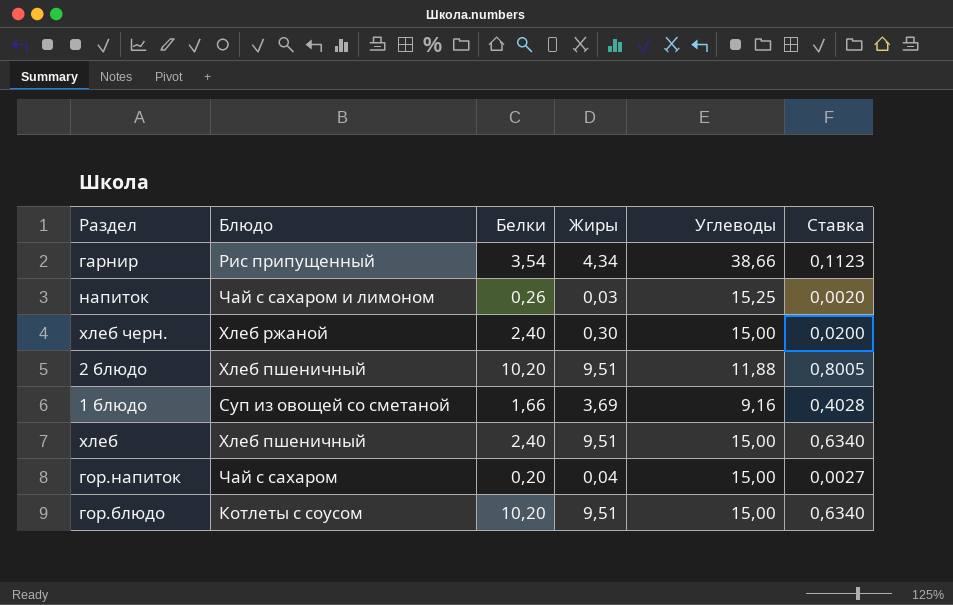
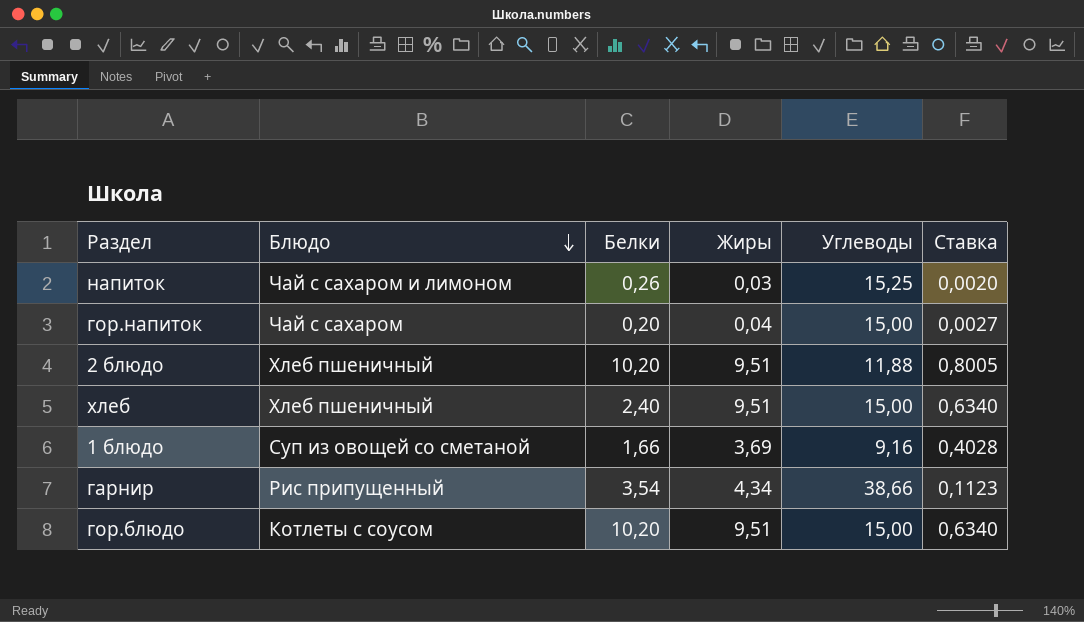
row order: none -> Блюдо descending
row хлеб черн.: Хлеб ржаной | 2,40 | 0,30 | 15,00 | 0,0200 -> none

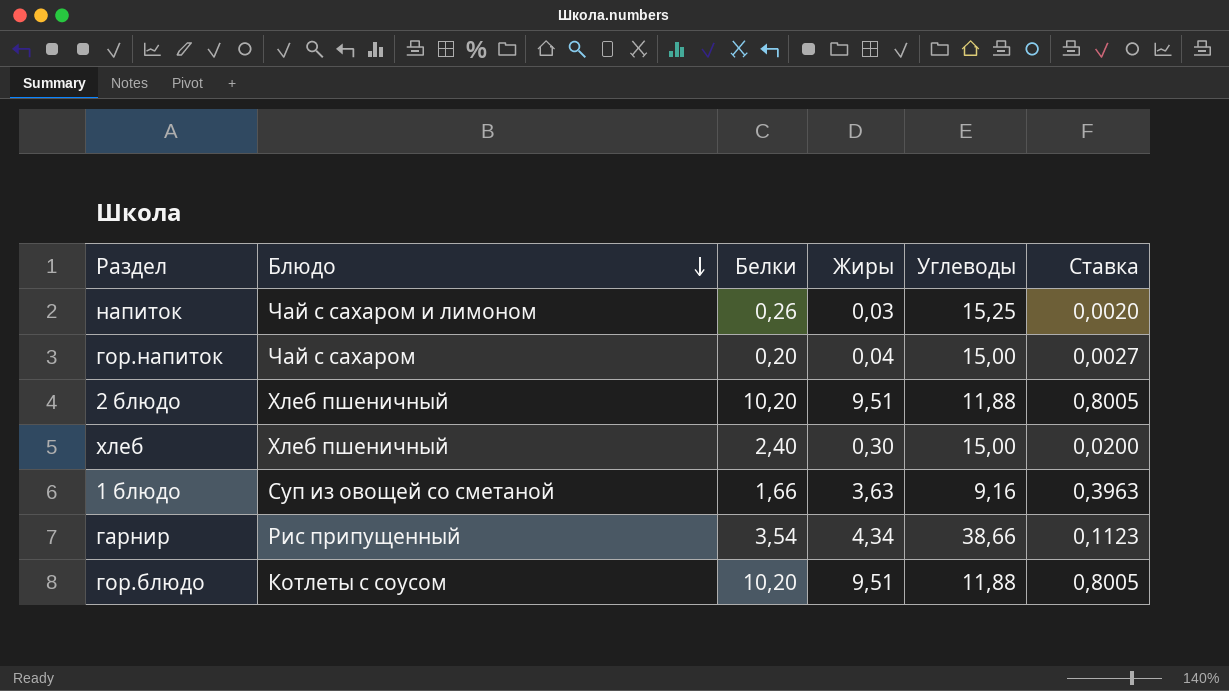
хлеб | Жиры: 9,51 -> 0,30
хлеб | Ставка: 0,6340 -> 0,0200
1 блюдо | Жиры: 3,69 -> 3,63
1 блюдо | Ставка: 0,4028 -> 0,3963
гор.блюдо | Углеводы: 15,00 -> 11,88
гор.блюдо | Ставка: 0,6340 -> 0,8005

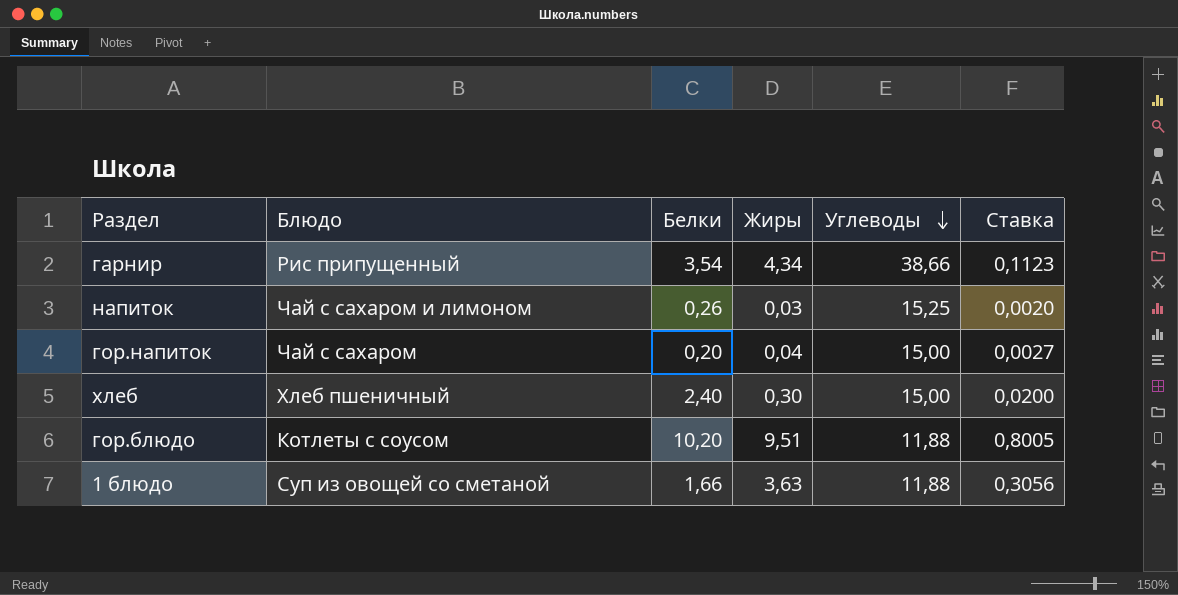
row order: Блюдо descending -> Углеводы descending
row 2 блюдо: Хлеб пшеничный | 10,20 | 9,51 | 11,88 | 0,8005 -> none
1 блюдо | Углеводы: 9,16 -> 11,88
1 блюдо | Ставка: 0,3963 -> 0,3056

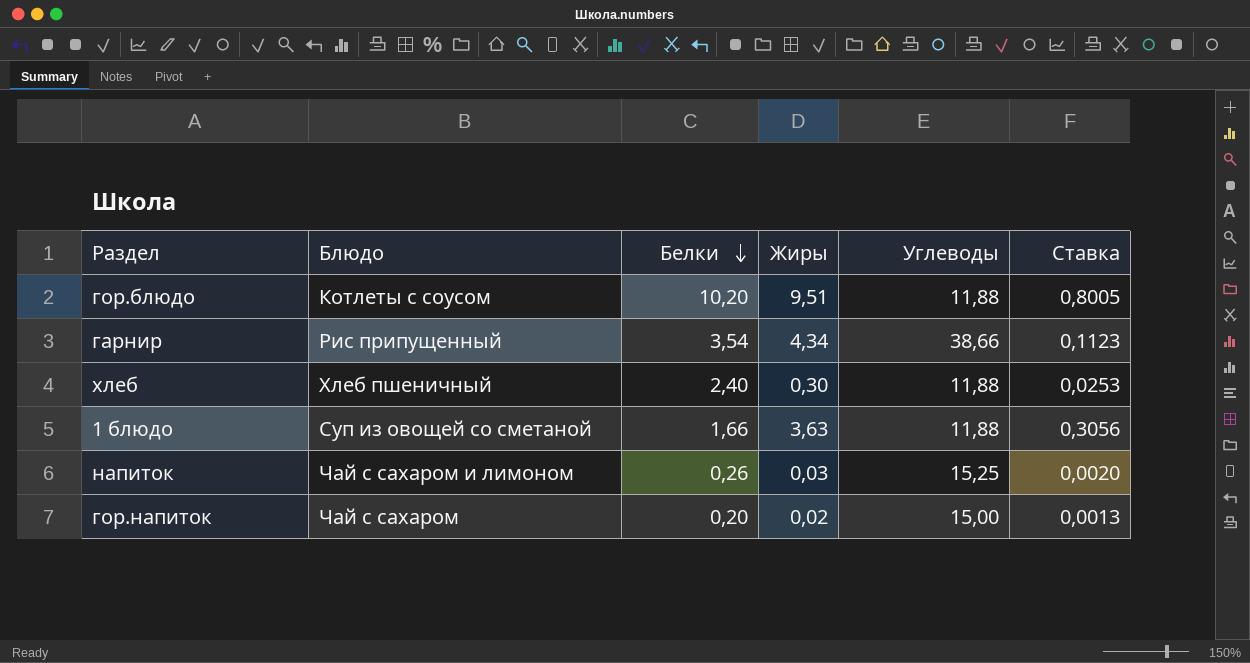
row order: Углеводы descending -> Белки descending
хлеб | Углеводы: 15,00 -> 11,88
хлеб | Ставка: 0,0200 -> 0,0253
гор.напиток | Жиры: 0,04 -> 0,02
гор.напиток | Ставка: 0,0027 -> 0,0013

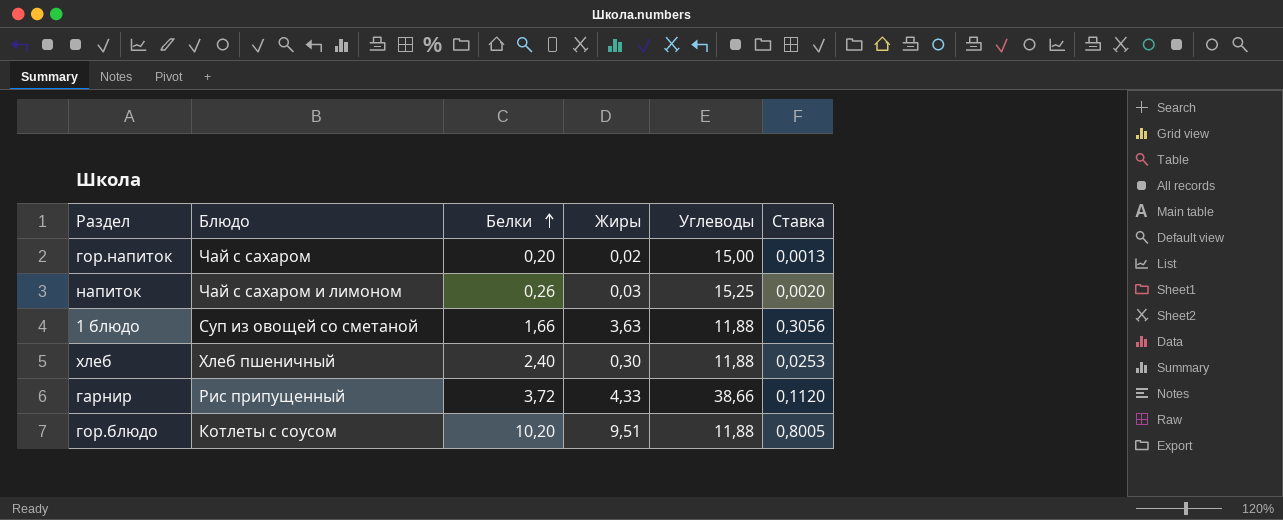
row order: Белки descending -> Белки ascending
гарнир | Белки: 3,54 -> 3,72
гарнир | Жиры: 4,34 -> 4,33
гарнир | Ставка: 0,1123 -> 0,1120

